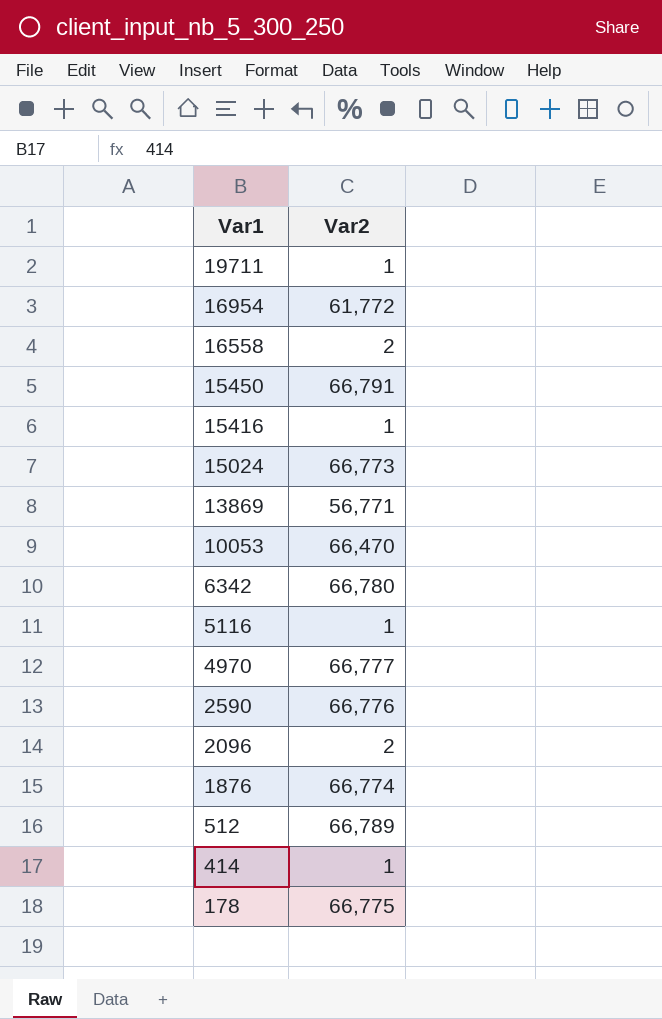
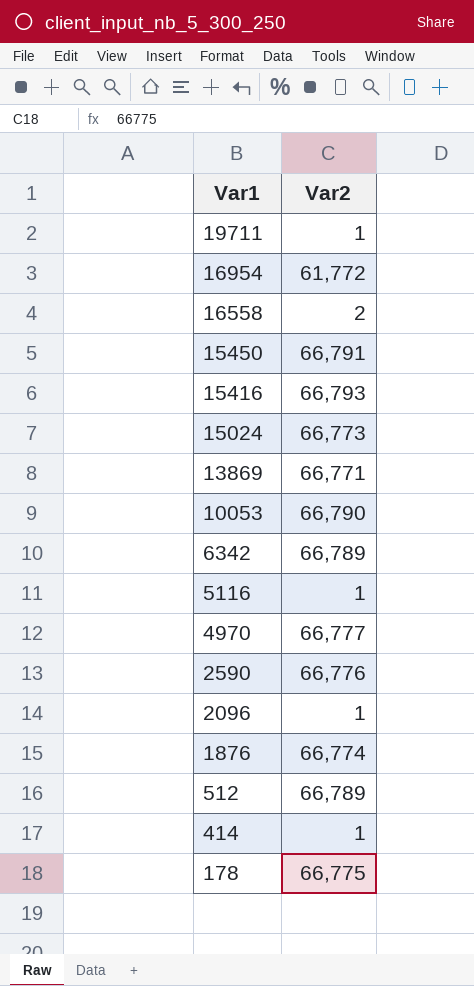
15416 | Var2: 1 -> 66,793
13869 | Var2: 56,771 -> 66,771
10053 | Var2: 66,470 -> 66,790
6342 | Var2: 66,780 -> 66,789
2096 | Var2: 2 -> 1

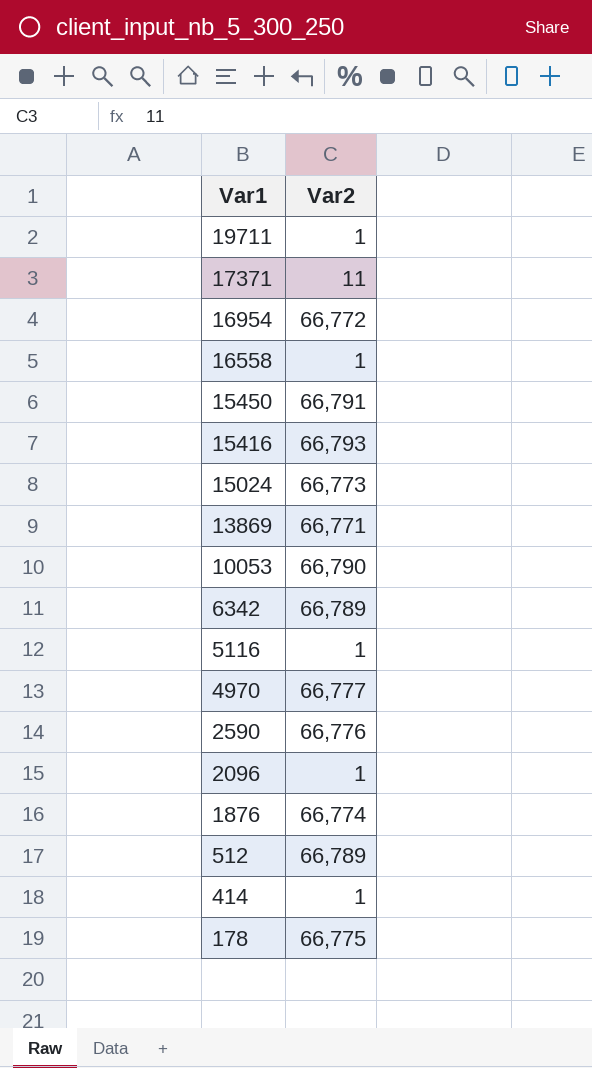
row 17371: none -> 11
16954 | Var2: 61,772 -> 66,772
16558 | Var2: 2 -> 1

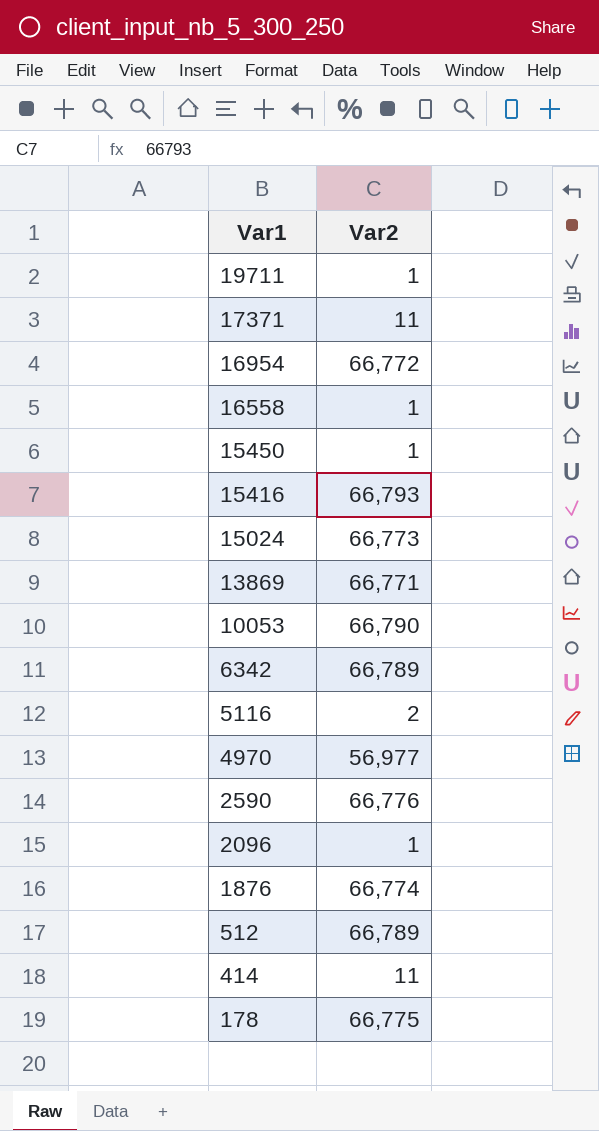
15450 | Var2: 66,791 -> 1
5116 | Var2: 1 -> 2
4970 | Var2: 66,777 -> 56,977
414 | Var2: 1 -> 11

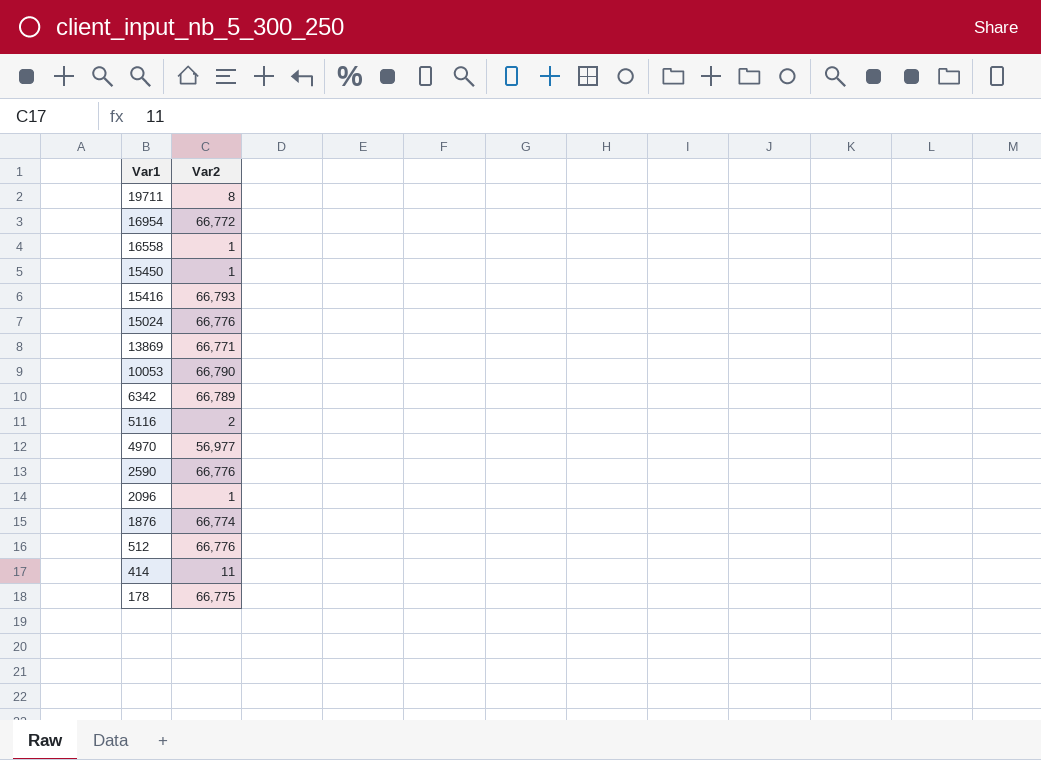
row 17371: 11 -> none
19711 | Var2: 1 -> 8
15024 | Var2: 66,773 -> 66,776
512 | Var2: 66,789 -> 66,776

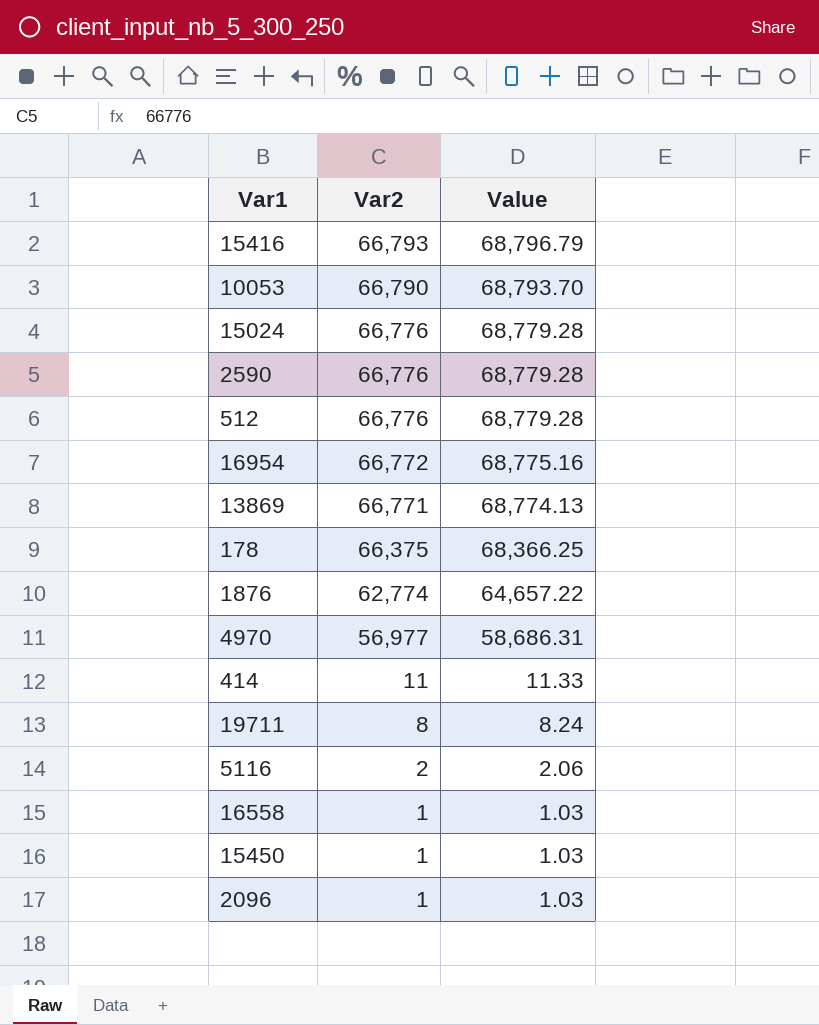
row order: Var1 descending -> Var2 descending
column Value | formula: none -> [Var2] * 1.03
row 6342: 66,789 -> none
178 | Var2: 66,775 -> 66,375
1876 | Var2: 66,774 -> 62,774

